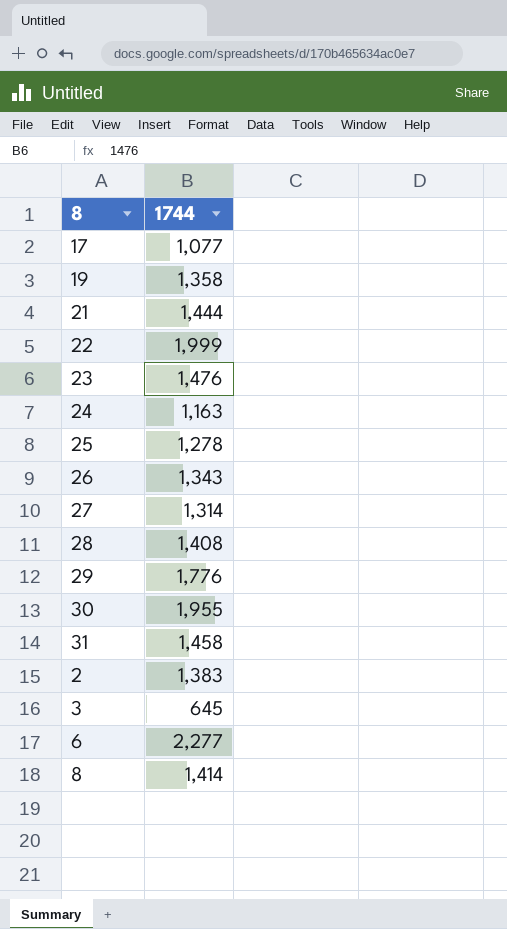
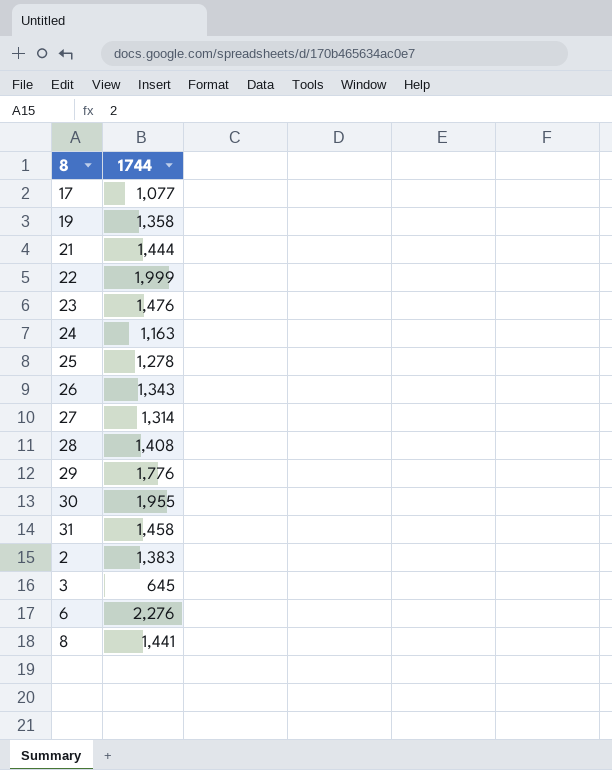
6 | 1744: 2,277 -> 2,276
8 | 1744: 1,414 -> 1,441

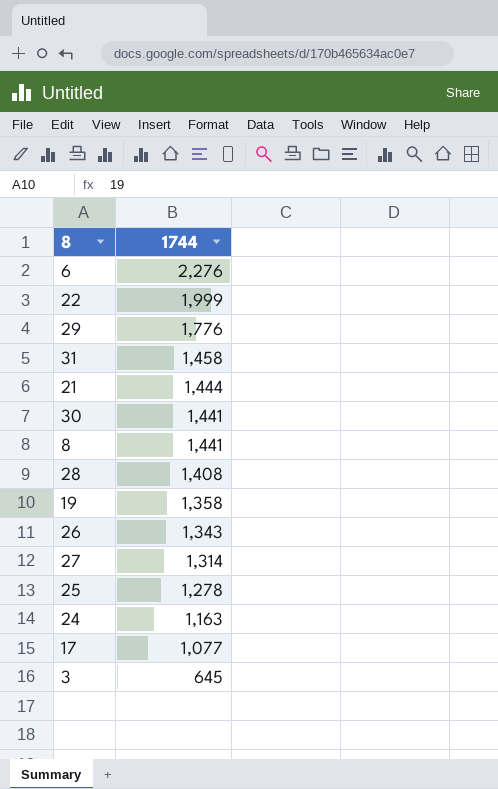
row order: none -> 1744 descending
row 23: 1,476 -> none
row 2: 1,383 -> none
30 | 1744: 1,955 -> 1,441

